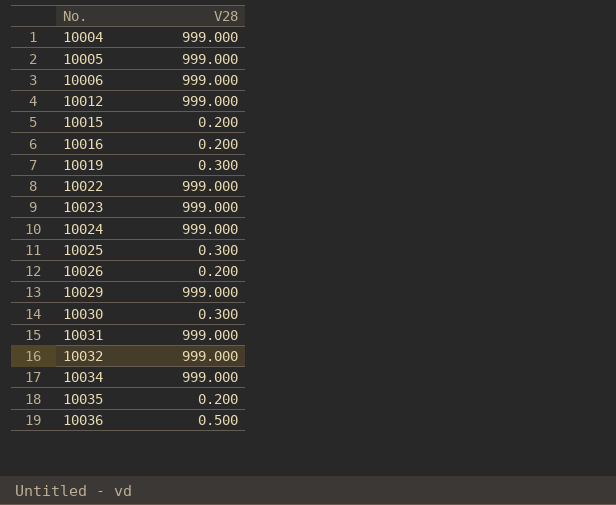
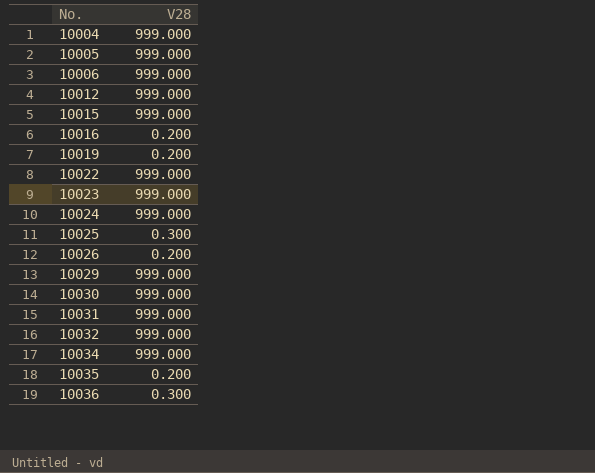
10015 | V28: 0.200 -> 999.000
10019 | V28: 0.300 -> 0.200
10030 | V28: 0.300 -> 999.000
10036 | V28: 0.500 -> 0.300

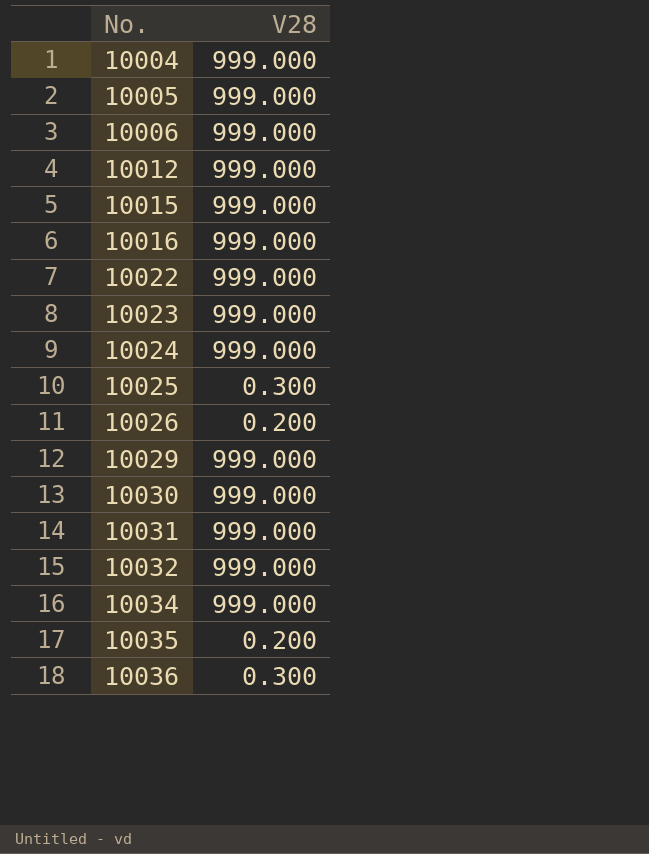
row 10019: 0.200 -> none
10016 | V28: 0.200 -> 999.000

